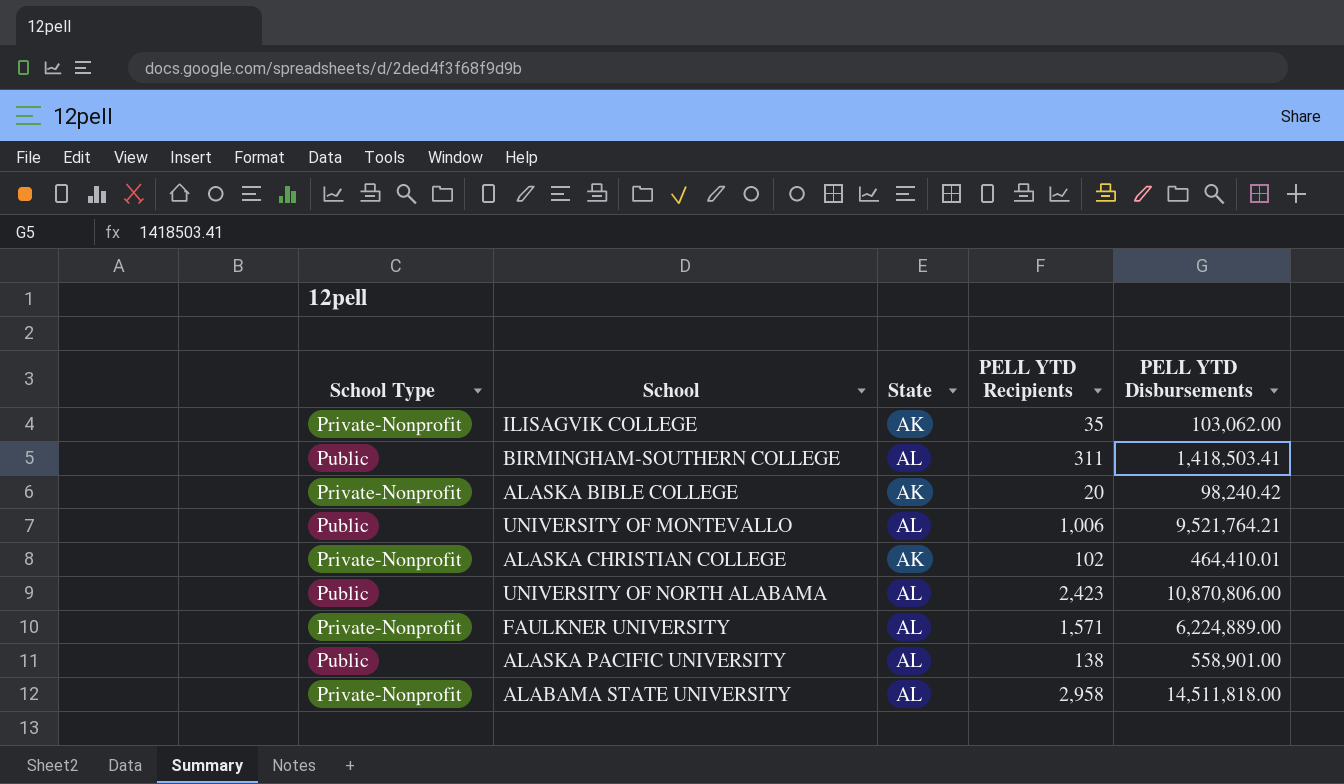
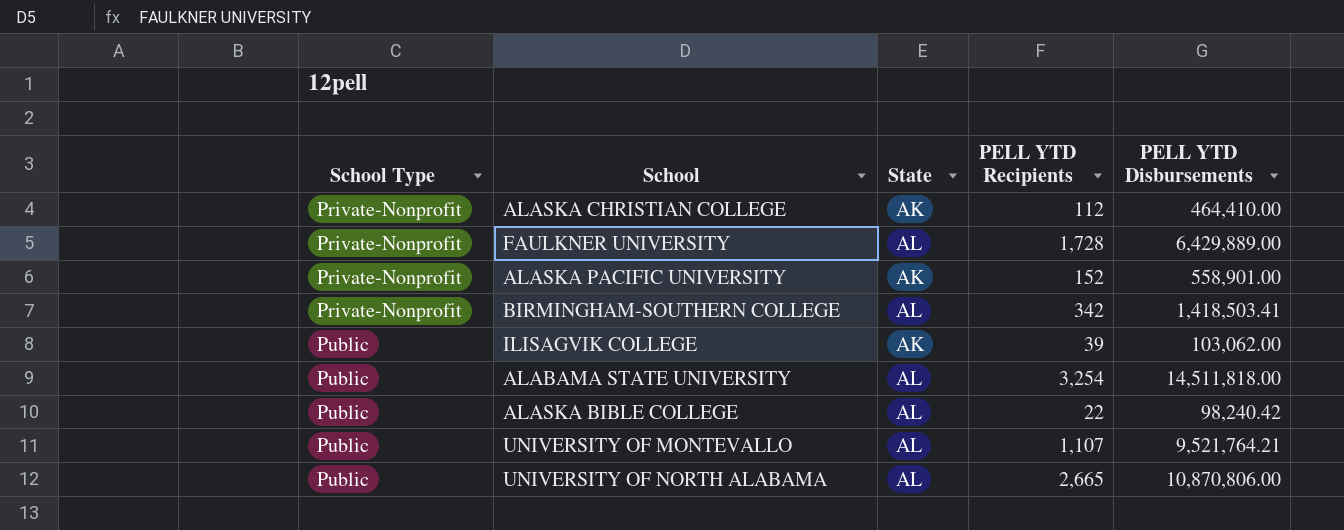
row order: none -> School Type ascending
ALASKA CHRISTIAN COLLEGE | PELL YTD Recipients: 102 -> 112
ALASKA CHRISTIAN COLLEGE | PELL YTD Disbursements: 464,410.01 -> 464,410.00
FAULKNER UNIVERSITY | PELL YTD Recipients: 1,571 -> 1,728
FAULKNER UNIVERSITY | PELL YTD Disbursements: 6,224,889.00 -> 6,429,889.00
ALASKA PACIFIC UNIVERSITY | School Type: Public -> Private-Nonprofit
ALASKA PACIFIC UNIVERSITY | State: AL -> AK
ALASKA PACIFIC UNIVERSITY | PELL YTD Recipients: 138 -> 152
BIRMINGHAM-SOUTHERN COLLEGE | School Type: Public -> Private-Nonprofit
BIRMINGHAM-SOUTHERN COLLEGE | PELL YTD Recipients: 311 -> 342
ILISAGVIK COLLEGE | School Type: Private-Nonprofit -> Public
ILISAGVIK COLLEGE | PELL YTD Recipients: 35 -> 39
ALABAMA STATE UNIVERSITY | School Type: Private-Nonprofit -> Public
ALABAMA STATE UNIVERSITY | PELL YTD Recipients: 2,958 -> 3,254
ALASKA BIBLE COLLEGE | School Type: Private-Nonprofit -> Public
ALASKA BIBLE COLLEGE | State: AK -> AL
ALASKA BIBLE COLLEGE | PELL YTD Recipients: 20 -> 22
UNIVERSITY OF MONTEVALLO | PELL YTD Recipients: 1,006 -> 1,107
UNIVERSITY OF NORTH ALABAMA | PELL YTD Recipients: 2,423 -> 2,665

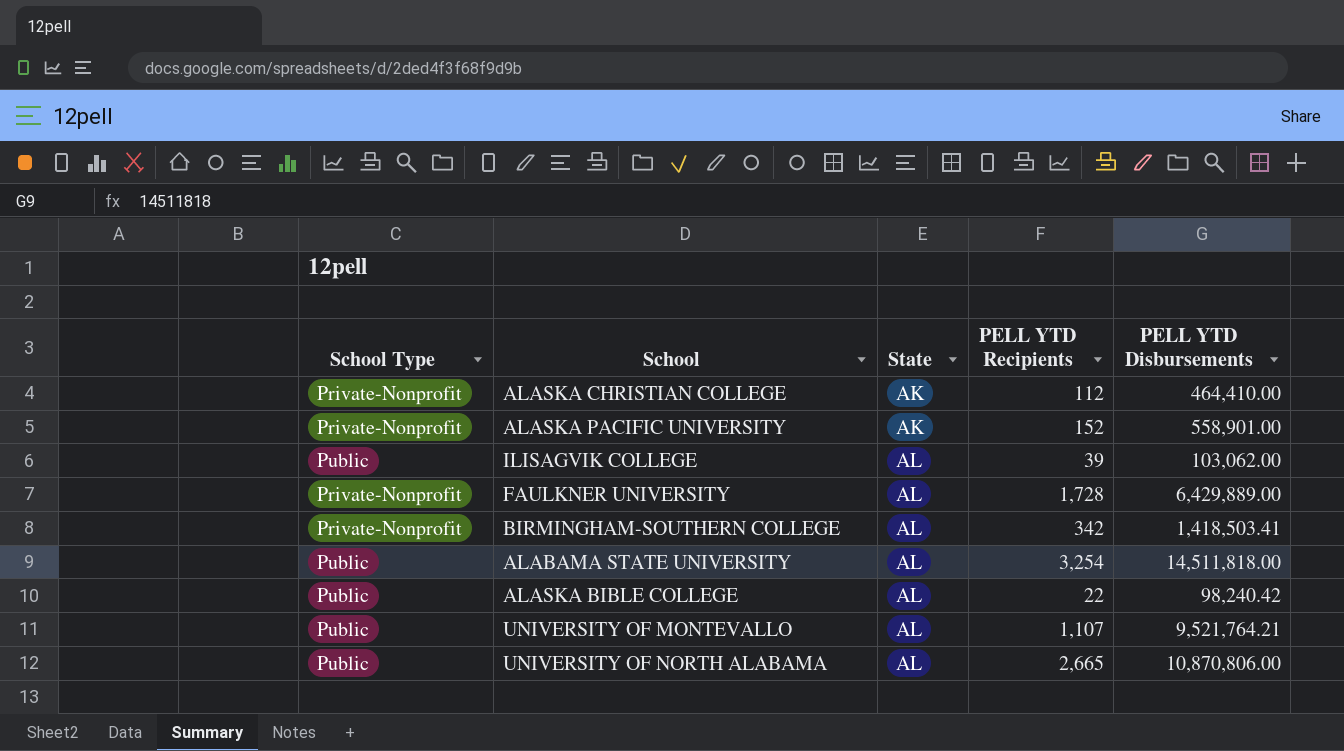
row order: School Type ascending -> State ascending
ILISAGVIK COLLEGE | State: AK -> AL

